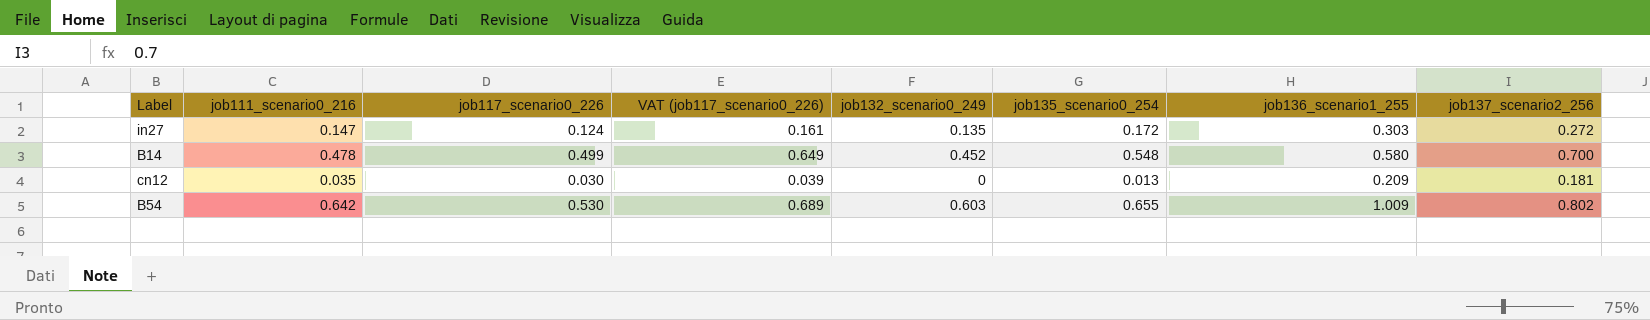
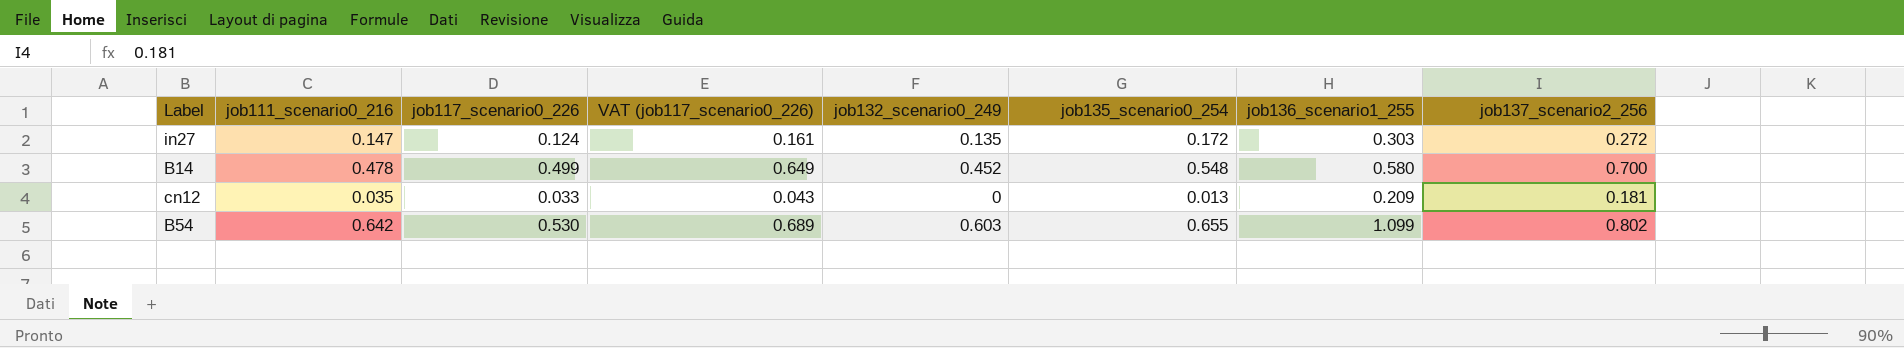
cn12 | job117_scenario0_226: 0.030 -> 0.033
cn12 | VAT (job117_scenario0_226): 0.039 -> 0.043
B54 | job136_scenario1_255: 1.009 -> 1.099

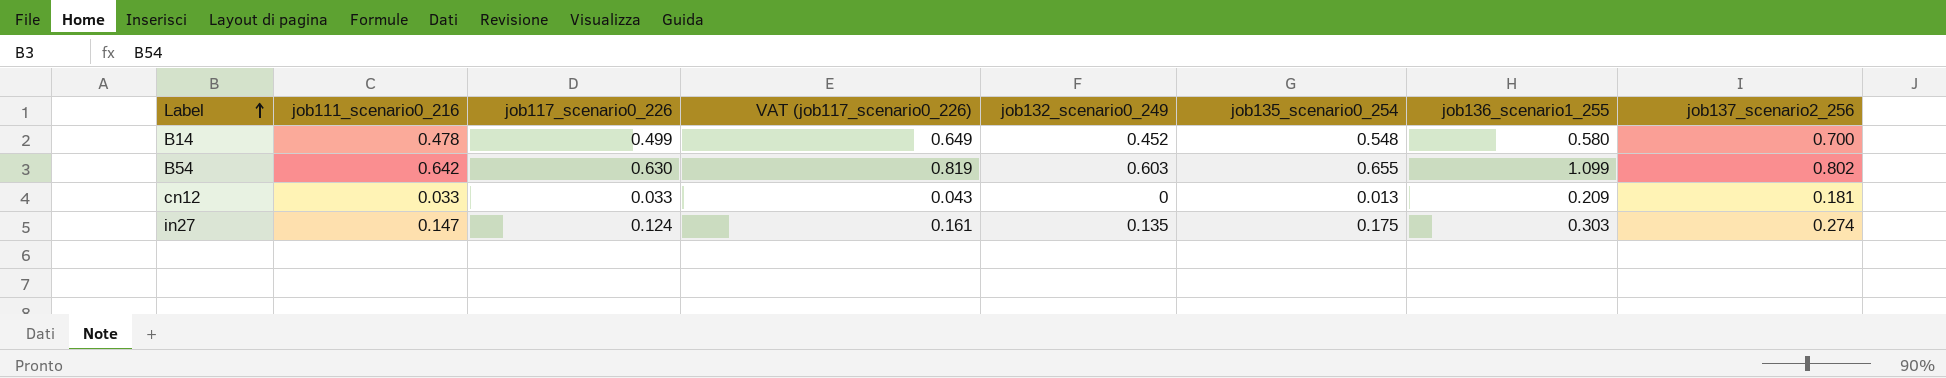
row order: none -> Label ascending
B54 | job117_scenario0_226: 0.530 -> 0.630
B54 | VAT (job117_scenario0_226): 0.689 -> 0.819
cn12 | job111_scenario0_216: 0.035 -> 0.033
in27 | job135_scenario0_254: 0.172 -> 0.175
in27 | job137_scenario2_256: 0.272 -> 0.274

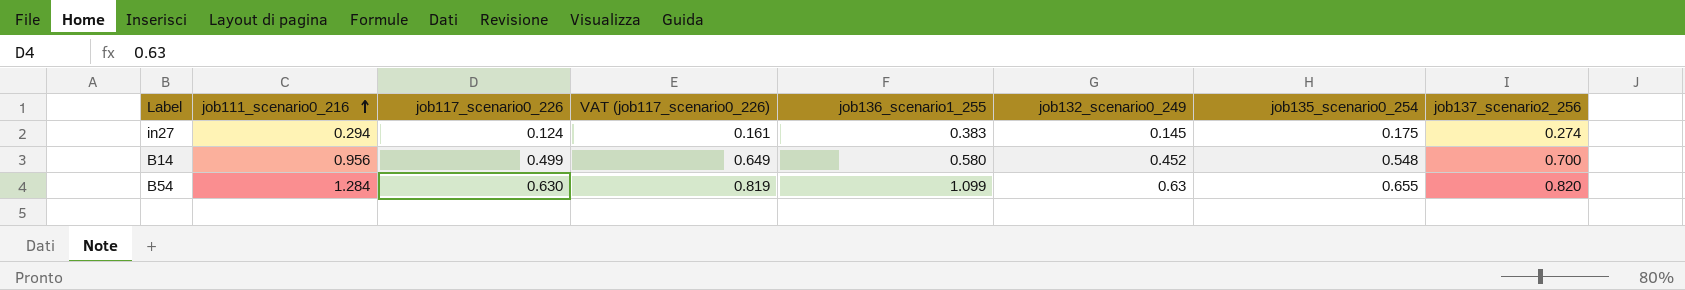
row order: Label ascending -> job111_scenario0_216 ascending
column job136_scenario1_255 | position: 7 -> 5
row cn12: 0.033 | 0.033 | 0.043 | 0 | 0.013 | 0.209 | 0.181 -> none
in27 | job111_scenario0_216: 0.147 -> 0.294
in27 | job136_scenario1_255: 0.303 -> 0.383
in27 | job132_scenario0_249: 0.135 -> 0.145
B14 | job111_scenario0_216: 0.478 -> 0.956
B54 | job111_scenario0_216: 0.642 -> 1.284
B54 | job132_scenario0_249: 0.603 -> 0.63
B54 | job137_scenario2_256: 0.802 -> 0.820

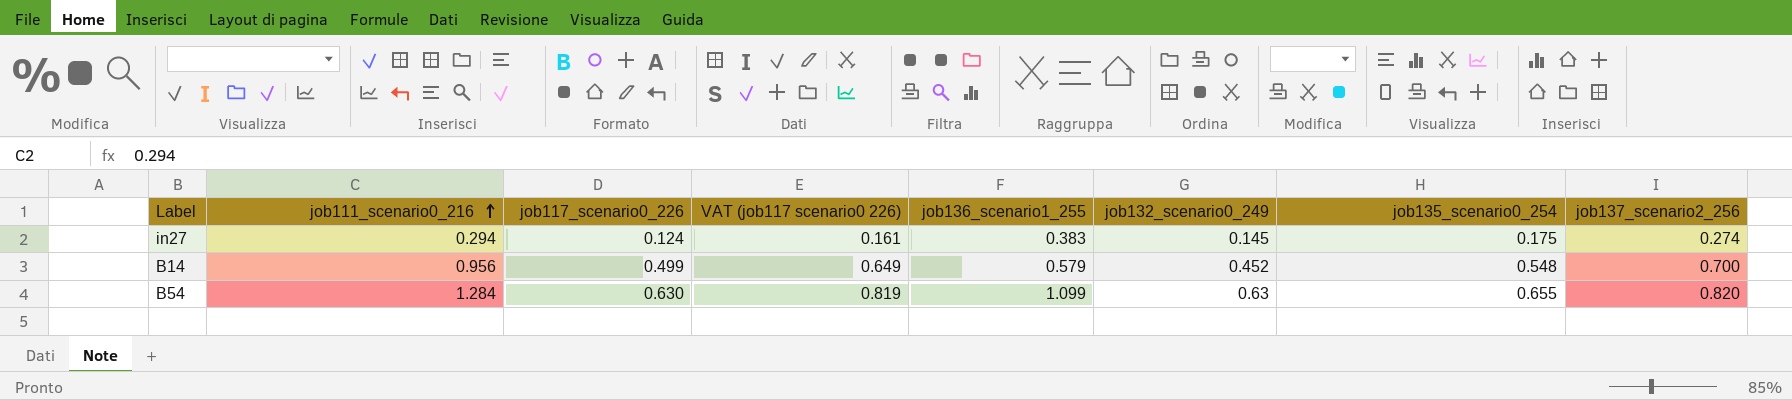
column name: VAT (job117_scenario0_226) -> VAT (job117 scenario0 226)
B14 | job136_scenario1_255: 0.580 -> 0.579

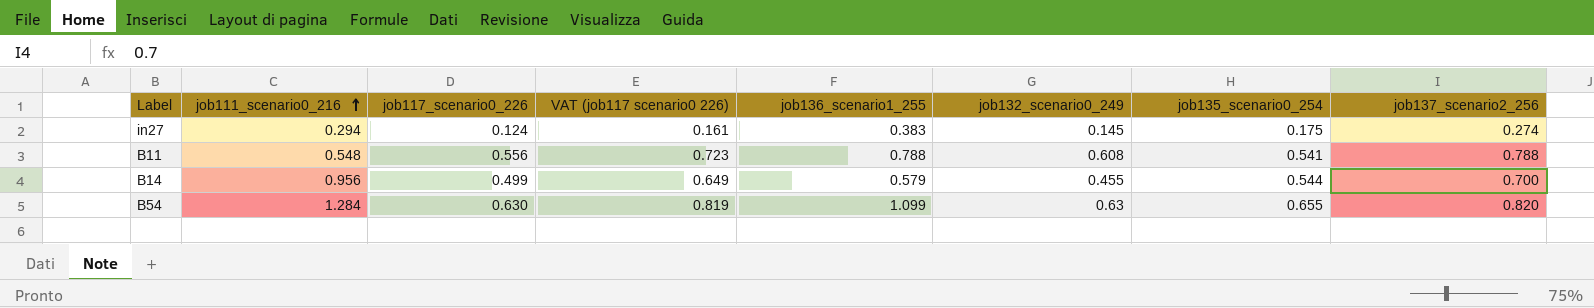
row B11: none -> 0.548 | 0.556 | 0.723 | 0.788 | 0.608 | 0.541 | 0.788
B14 | job132_scenario0_249: 0.452 -> 0.455
B14 | job135_scenario0_254: 0.548 -> 0.544

